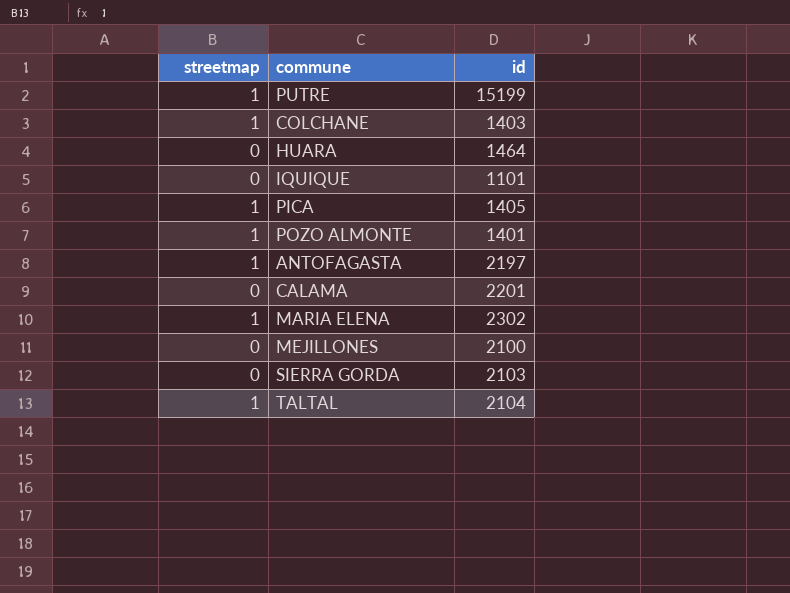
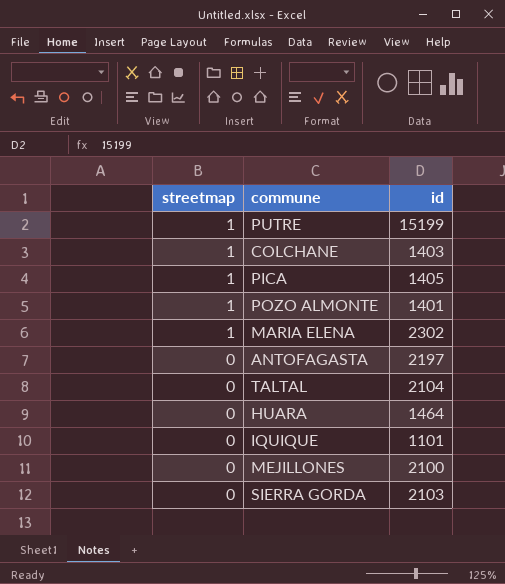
row order: none -> streetmap descending
row CALAMA: 0 | 2201 -> none
ANTOFAGASTA | streetmap: 1 -> 0
TALTAL | streetmap: 1 -> 0

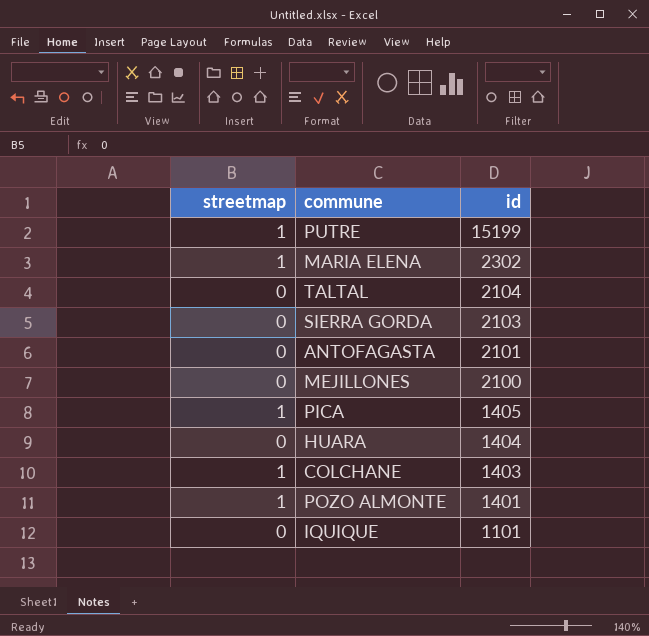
row order: streetmap descending -> id descending
ANTOFAGASTA | id: 2197 -> 2101
HUARA | id: 1464 -> 1404

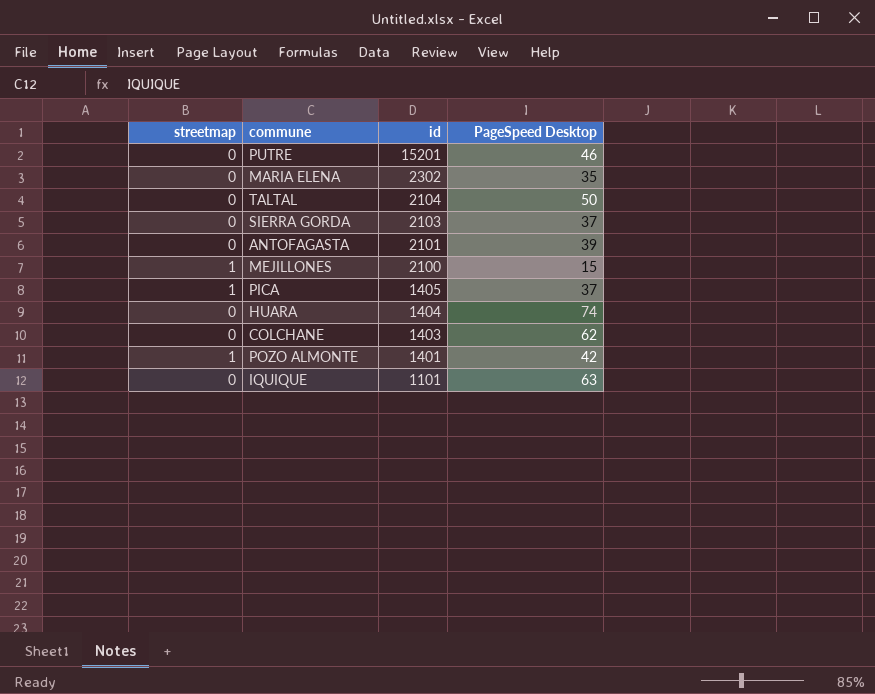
column PageSpeed Desktop | position: none -> 4
PUTRE | streetmap: 1 -> 0
PUTRE | id: 15199 -> 15201
MARIA ELENA | streetmap: 1 -> 0
MEJILLONES | streetmap: 0 -> 1
COLCHANE | streetmap: 1 -> 0

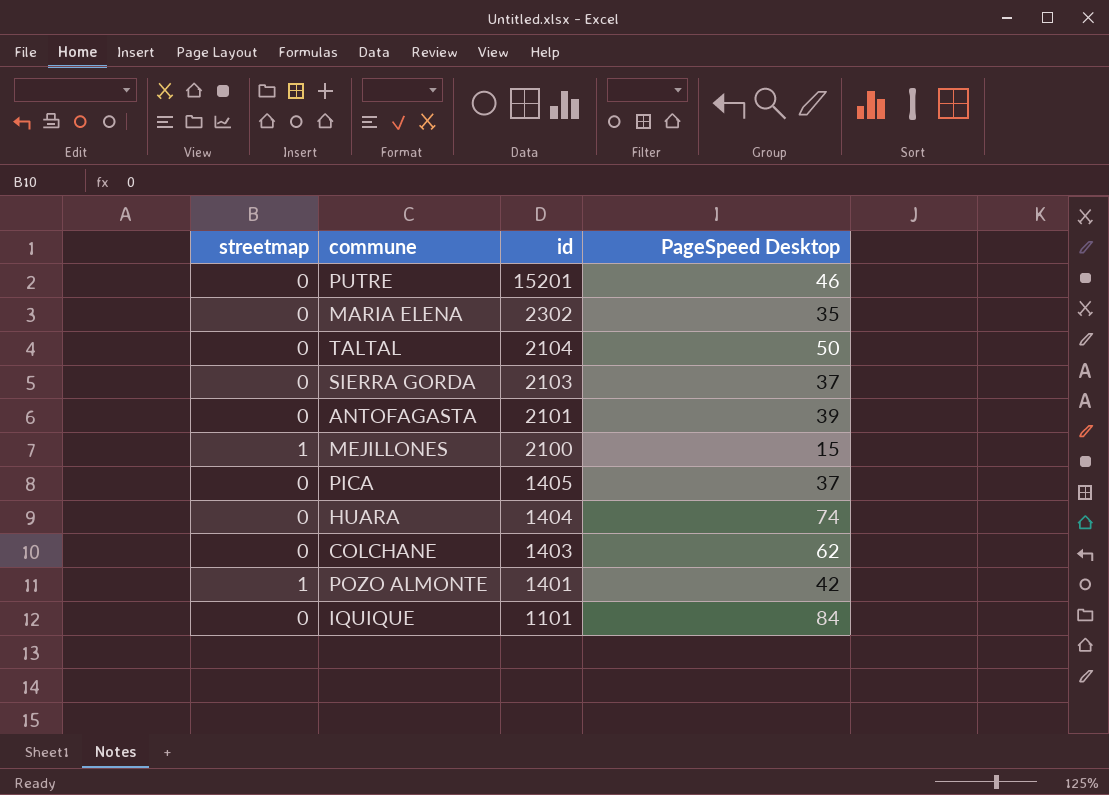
PICA | streetmap: 1 -> 0
IQUIQUE | PageSpeed Desktop: 63 -> 84

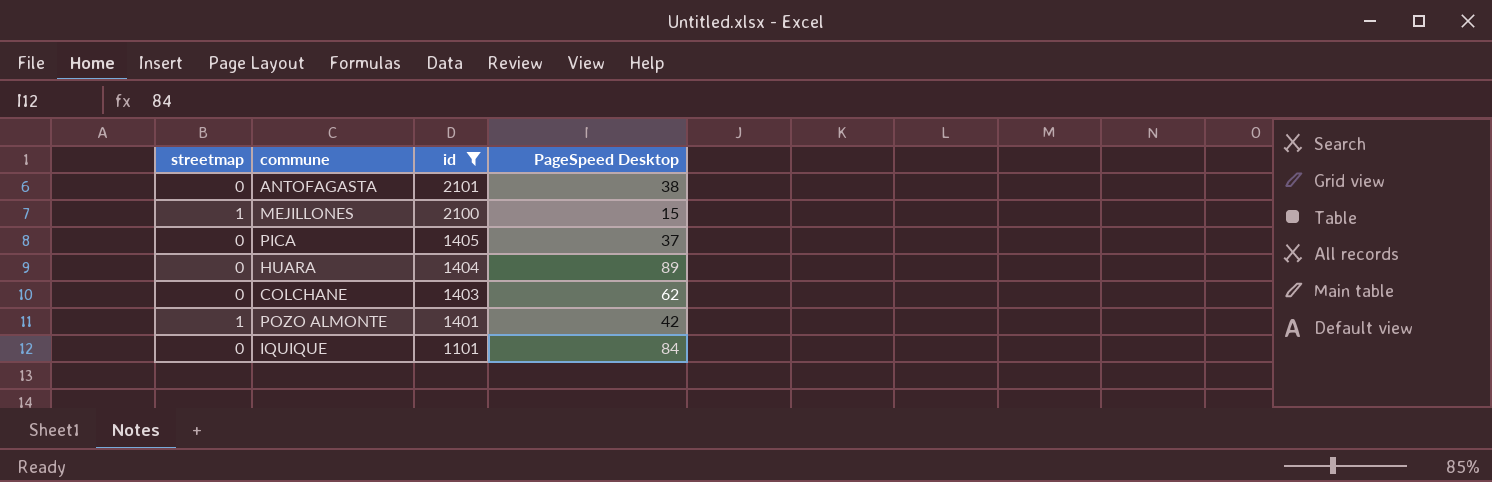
filter: none -> id <= 2101
ANTOFAGASTA | PageSpeed Desktop: 39 -> 38
HUARA | PageSpeed Desktop: 74 -> 89

